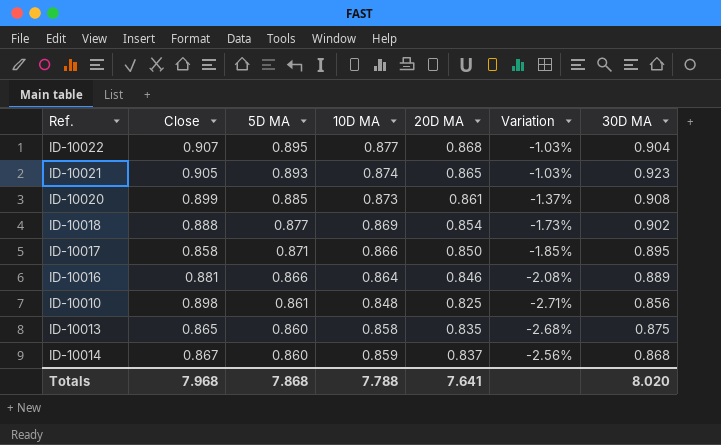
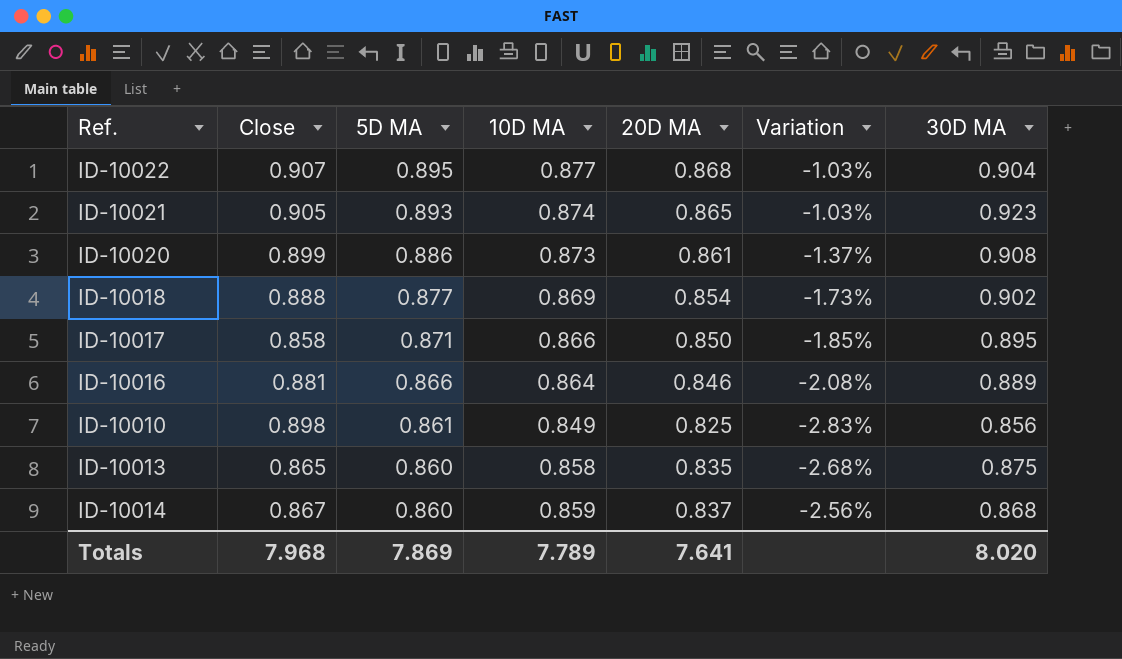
ID-10020 | 5D MA: 0.885 -> 0.886
ID-10010 | 10D MA: 0.848 -> 0.849
ID-10010 | Variation: -2.71% -> -2.83%
Totals | 5D MA: 7.868 -> 7.869
Totals | 10D MA: 7.788 -> 7.789

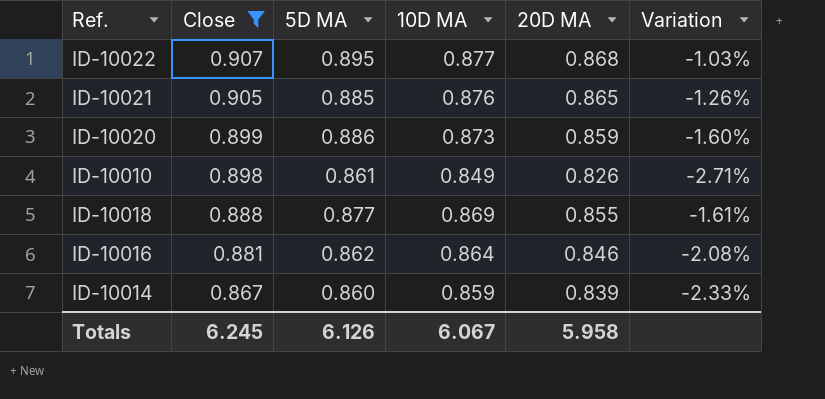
filter: none -> Close >= 0.867
row order: 5D MA descending -> Close descending
column 30D MA | position: 7 -> none
ID-10021 | 5D MA: 0.893 -> 0.885
ID-10021 | 10D MA: 0.874 -> 0.876
ID-10021 | Variation: -1.03% -> -1.26%
ID-10020 | 20D MA: 0.861 -> 0.859
ID-10020 | Variation: -1.37% -> -1.60%
ID-10010 | 20D MA: 0.825 -> 0.826
ID-10010 | Variation: -2.83% -> -2.71%
ID-10018 | 20D MA: 0.854 -> 0.855
ID-10018 | Variation: -1.73% -> -1.61%
ID-10016 | 5D MA: 0.866 -> 0.862
ID-10014 | 20D MA: 0.837 -> 0.839
ID-10014 | Variation: -2.56% -> -2.33%
Totals | Close: 7.968 -> 6.245
Totals | 5D MA: 7.869 -> 6.126
Totals | 10D MA: 7.789 -> 6.067
Totals | 20D MA: 7.641 -> 5.958

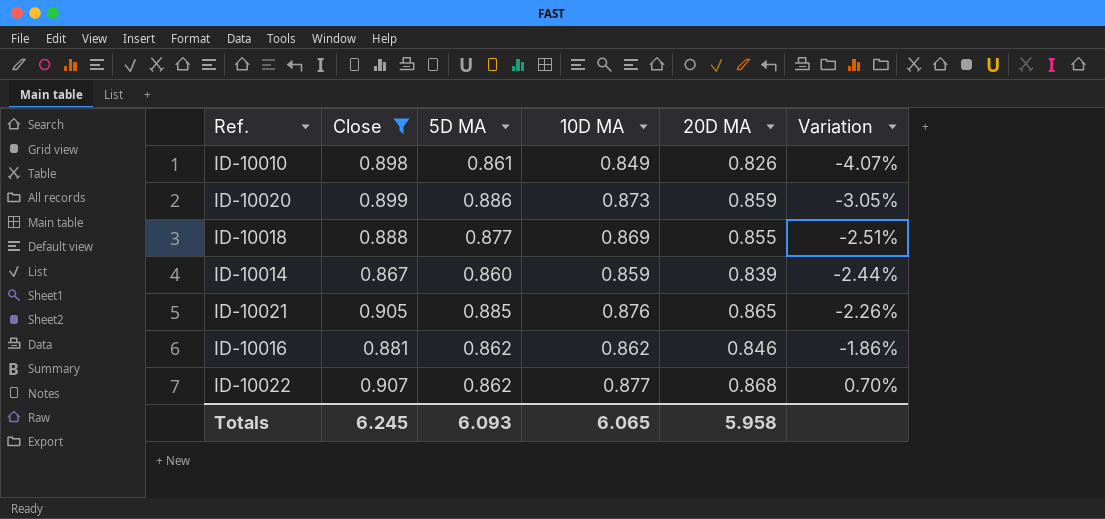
row order: Close descending -> Variation ascending
column Variation | formula: ([20D MA] - [10D MA]) / [10D MA] -> ([20D MA] - [5D MA]) / [5D MA]
ID-10016 | 10D MA: 0.864 -> 0.862
ID-10022 | 5D MA: 0.895 -> 0.862
Totals | 5D MA: 6.126 -> 6.093
Totals | 10D MA: 6.067 -> 6.065

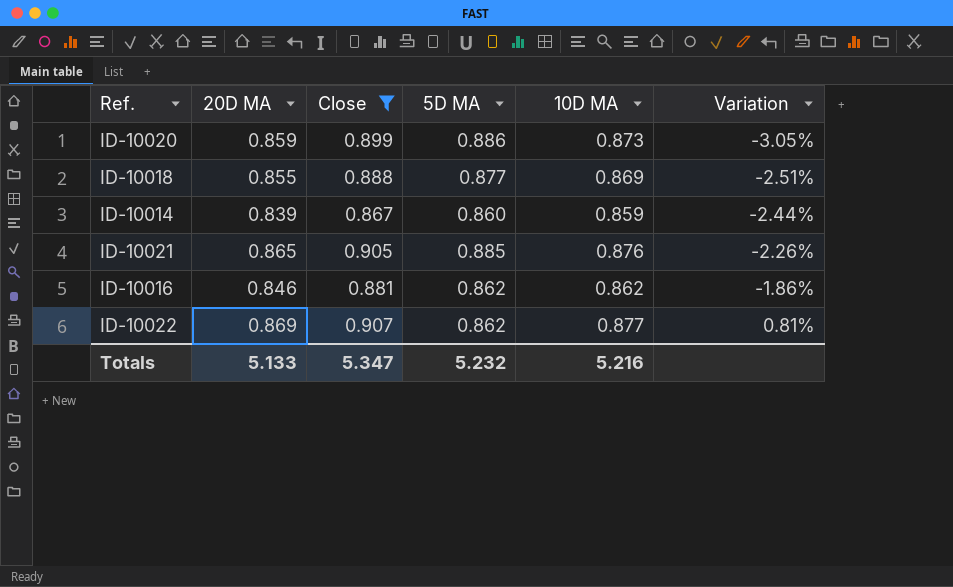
column 20D MA | position: 5 -> 2
row ID-10010: 0.898 | 0.861 | 0.849 | 0.826 | -4.07% -> none
ID-10022 | 20D MA: 0.868 -> 0.869
ID-10022 | Variation: 0.70% -> 0.81%
Totals | 20D MA: 5.958 -> 5.133
Totals | Close: 6.245 -> 5.347
Totals | 5D MA: 6.093 -> 5.232
Totals | 10D MA: 6.065 -> 5.216

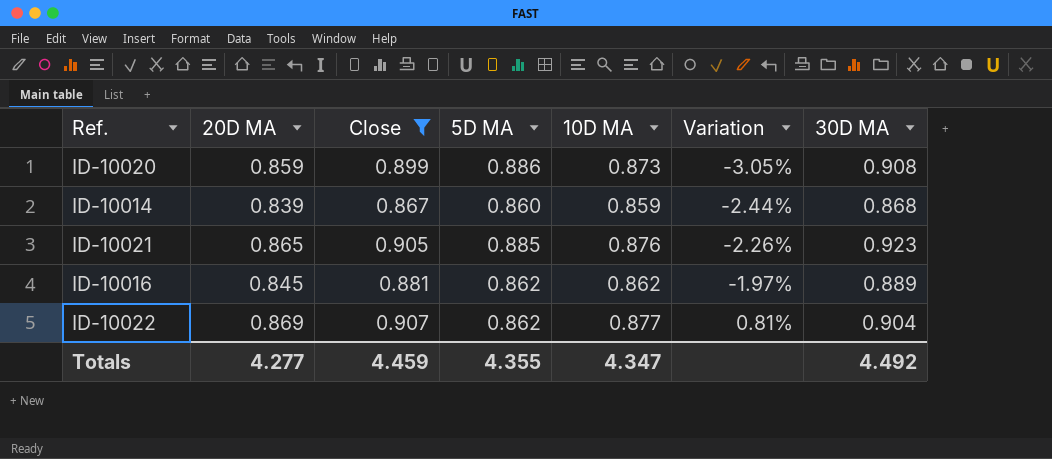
column 30D MA | position: none -> 7
row ID-10018: 0.855 | 0.888 | 0.877 | 0.869 | -2.51% -> none
ID-10016 | 20D MA: 0.846 -> 0.845
ID-10016 | Variation: -1.86% -> -1.97%
Totals | 20D MA: 5.133 -> 4.277
Totals | Close: 5.347 -> 4.459
Totals | 5D MA: 5.232 -> 4.355
Totals | 10D MA: 5.216 -> 4.347

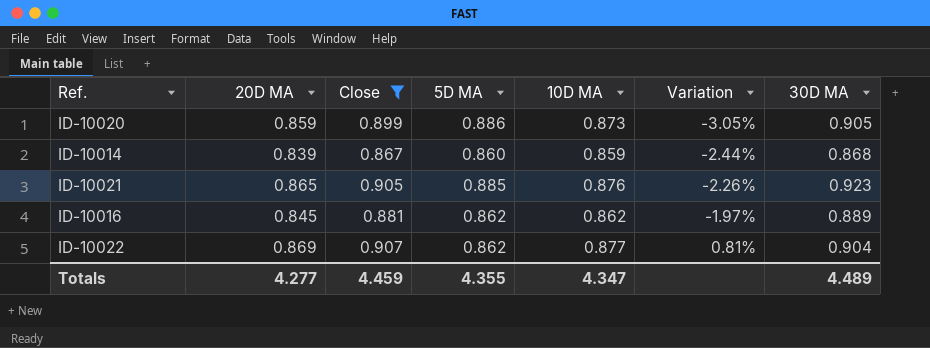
ID-10020 | 30D MA: 0.908 -> 0.905
Totals | 30D MA: 4.492 -> 4.489

